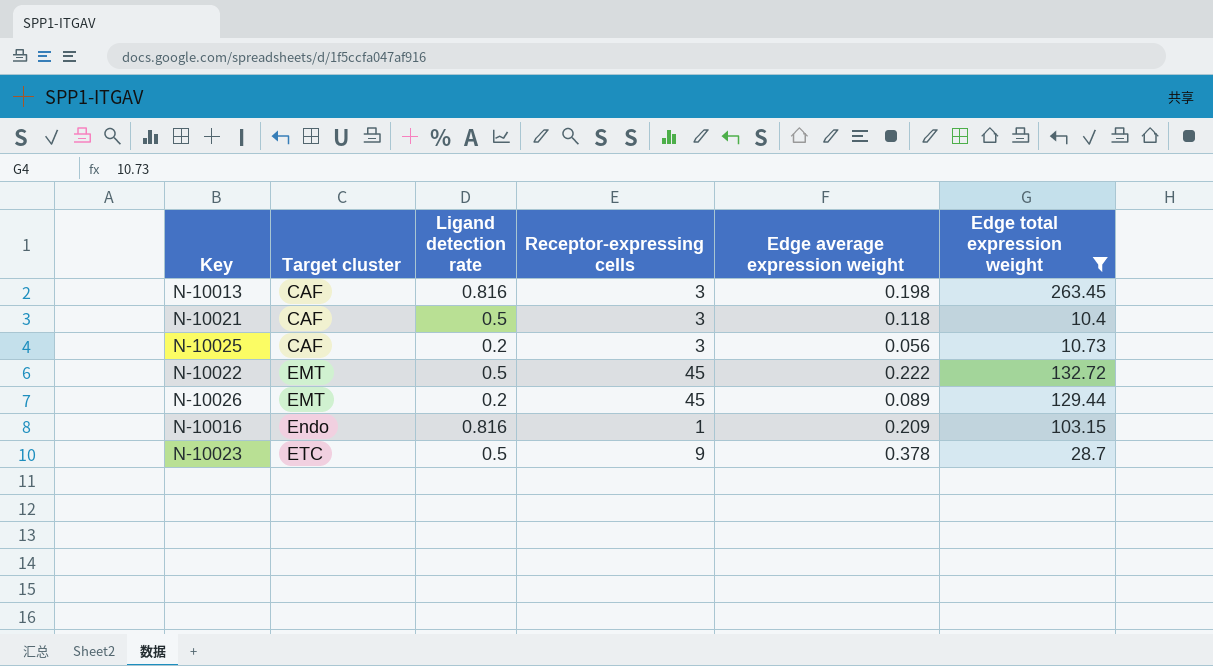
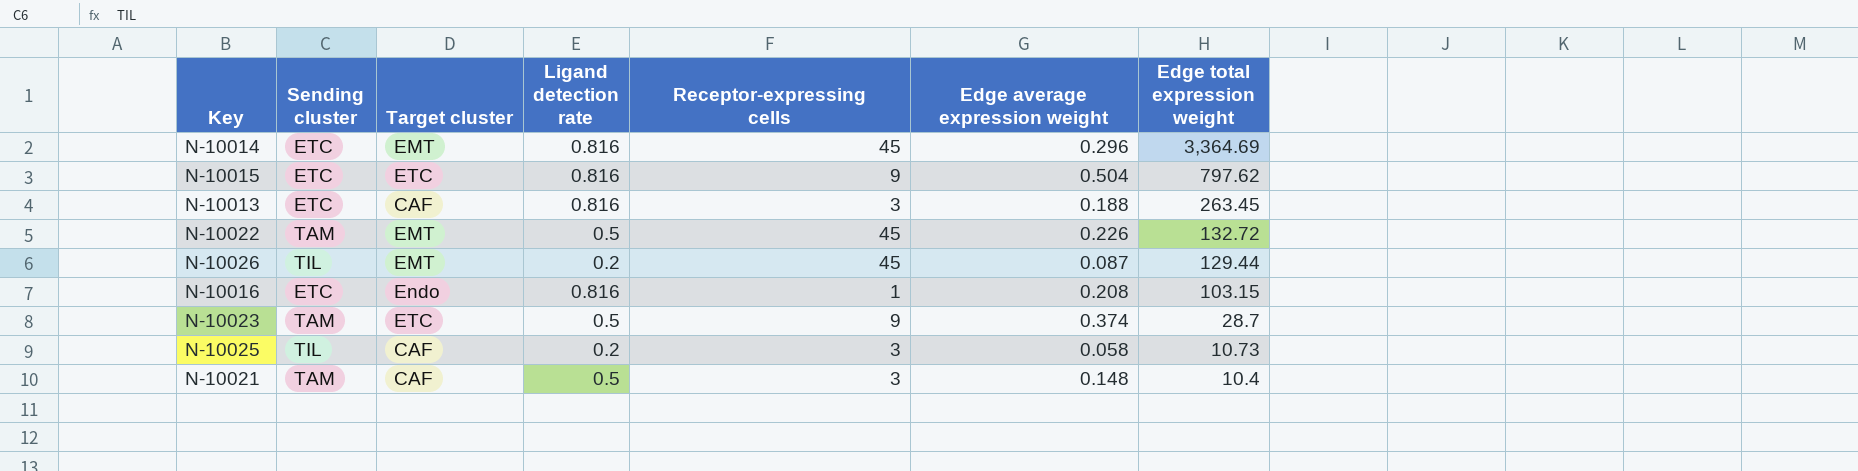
filter: Edge total expression weight <= 263.45 -> none
row order: Target cluster ascending -> Edge total expression weight descending
column Sending cluster | position: none -> 2
N-10013 | Edge average expression weight: 0.198 -> 0.188
N-10022 | Edge average expression weight: 0.222 -> 0.226
N-10026 | Edge average expression weight: 0.089 -> 0.087
N-10016 | Edge average expression weight: 0.209 -> 0.208
N-10023 | Edge average expression weight: 0.378 -> 0.374
N-10025 | Edge average expression weight: 0.056 -> 0.058
N-10021 | Edge average expression weight: 0.118 -> 0.148

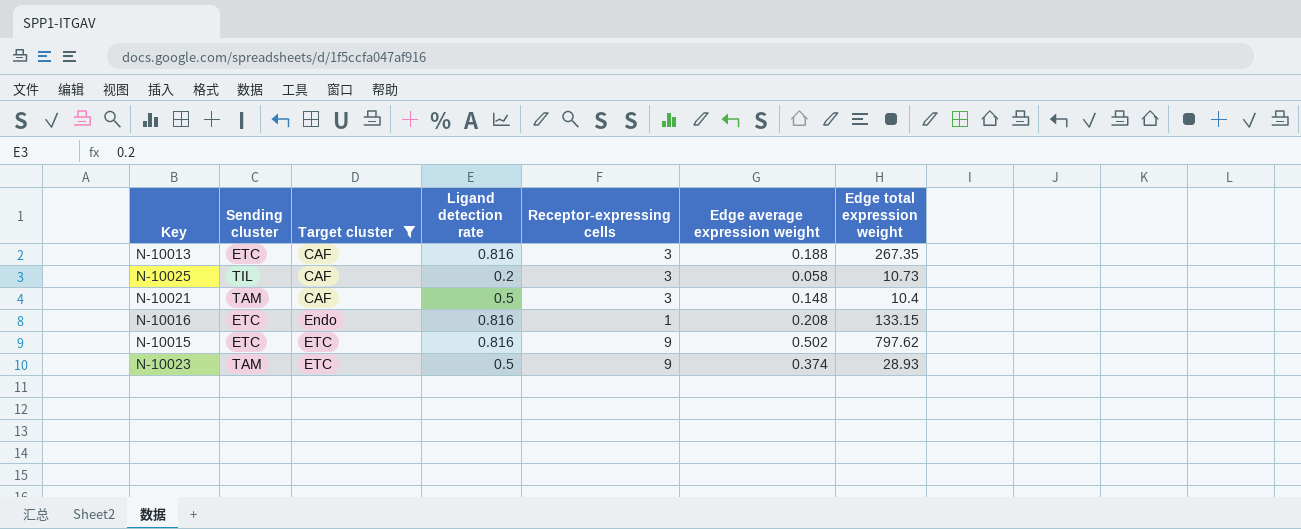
filter: none -> Target cluster != EMT
row order: Edge total expression weight descending -> Target cluster ascending
N-10013 | Edge total expression weight: 263.45 -> 267.35
N-10016 | Edge total expression weight: 103.15 -> 133.15
N-10015 | Edge average expression weight: 0.504 -> 0.502
N-10023 | Edge total expression weight: 28.7 -> 28.93

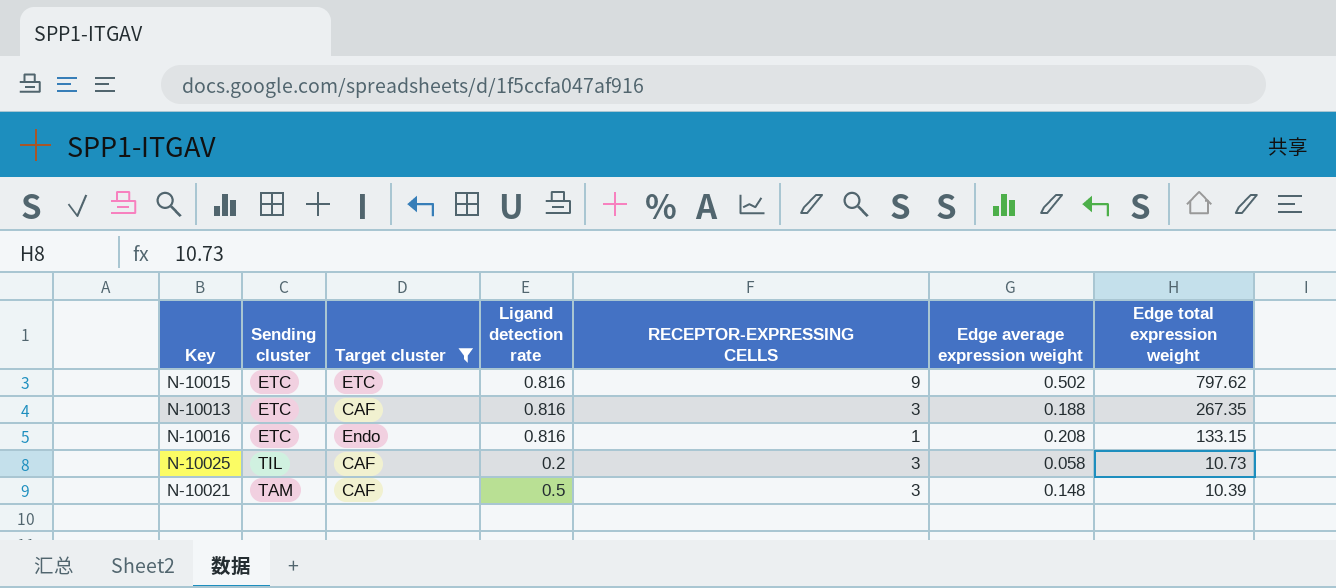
row order: Target cluster ascending -> Edge total expression weight descending
column name: Receptor-expressing cells -> RECEPTOR-EXPRESSING CELLS
row N-10023: TAM | ETC | 0.5 | 9 | 0.374 | 28.93 -> none
N-10021 | Edge total expression weight: 10.4 -> 10.39

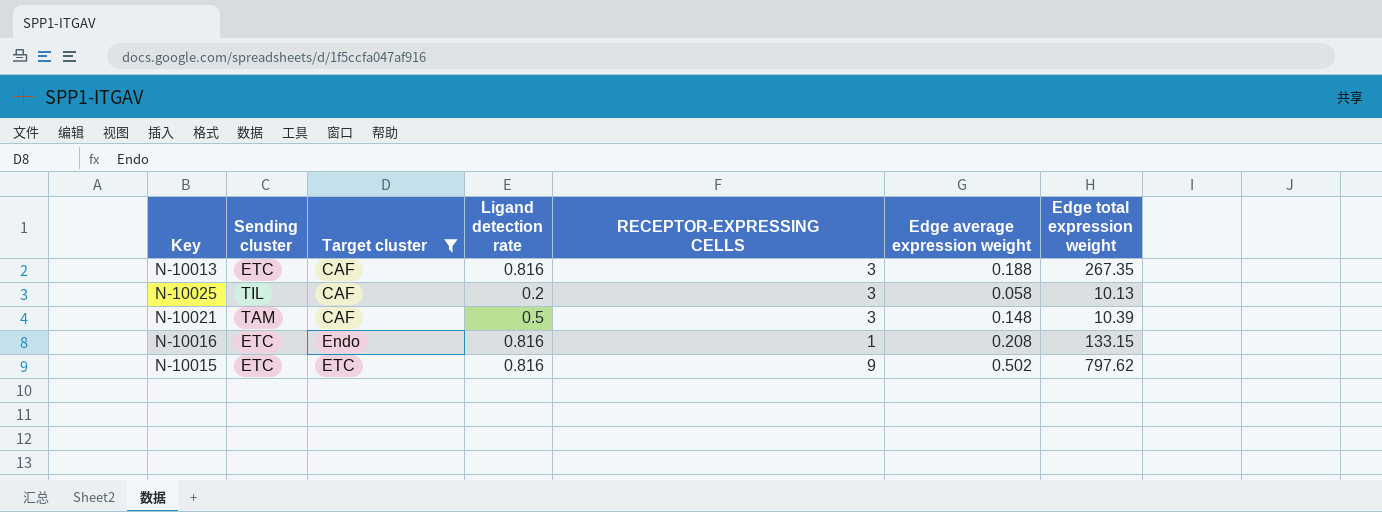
row order: Edge total expression weight descending -> Target cluster ascending
N-10025 | Edge total expression weight: 10.73 -> 10.13

